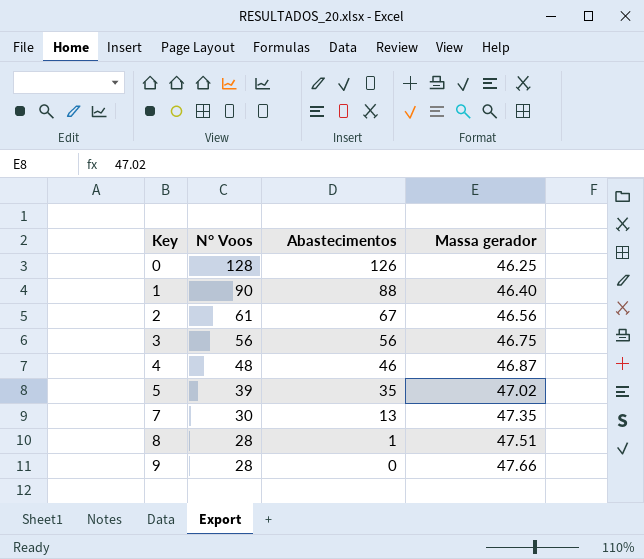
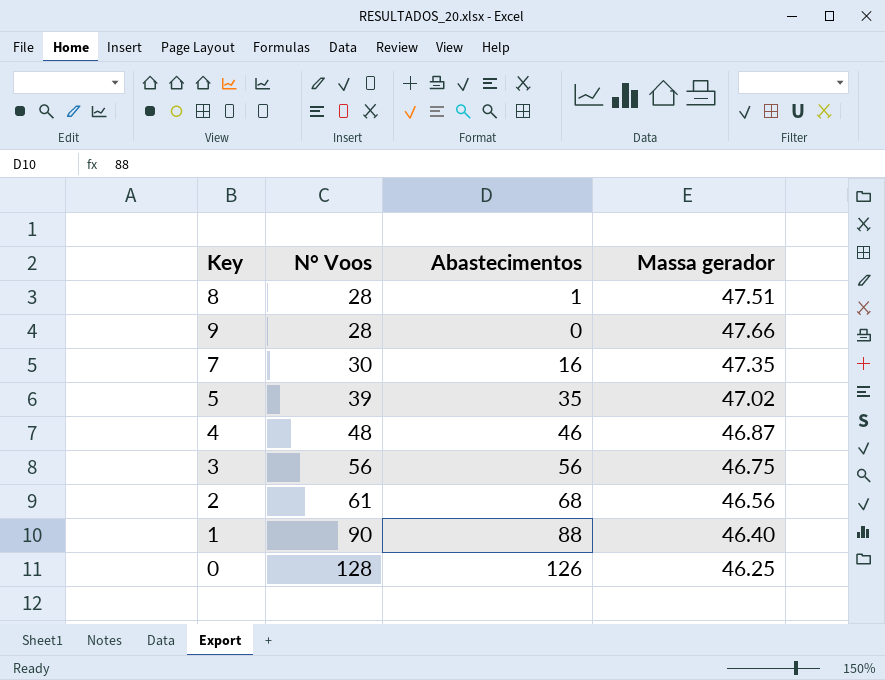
row order: Key ascending -> N° Voos ascending
7 | Abastecimentos: 13 -> 16
2 | Abastecimentos: 67 -> 68

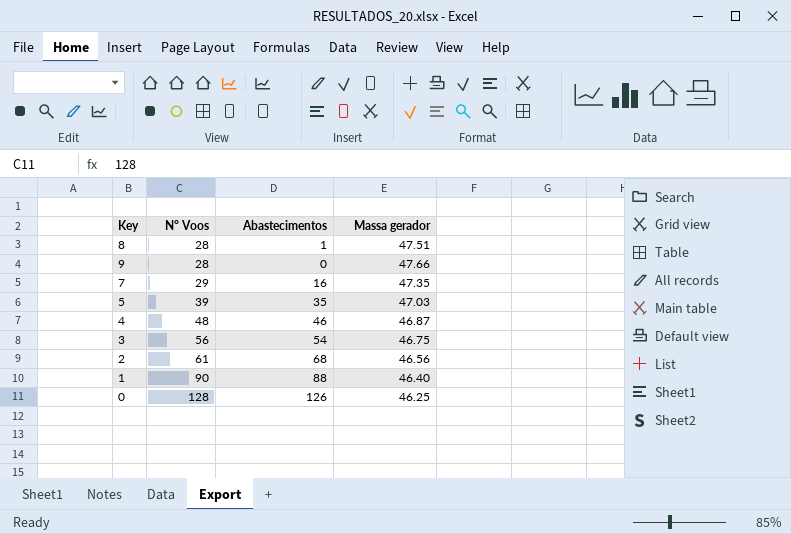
7 | N° Voos: 30 -> 29
5 | Massa gerador: 47.02 -> 47.03
3 | Abastecimentos: 56 -> 54

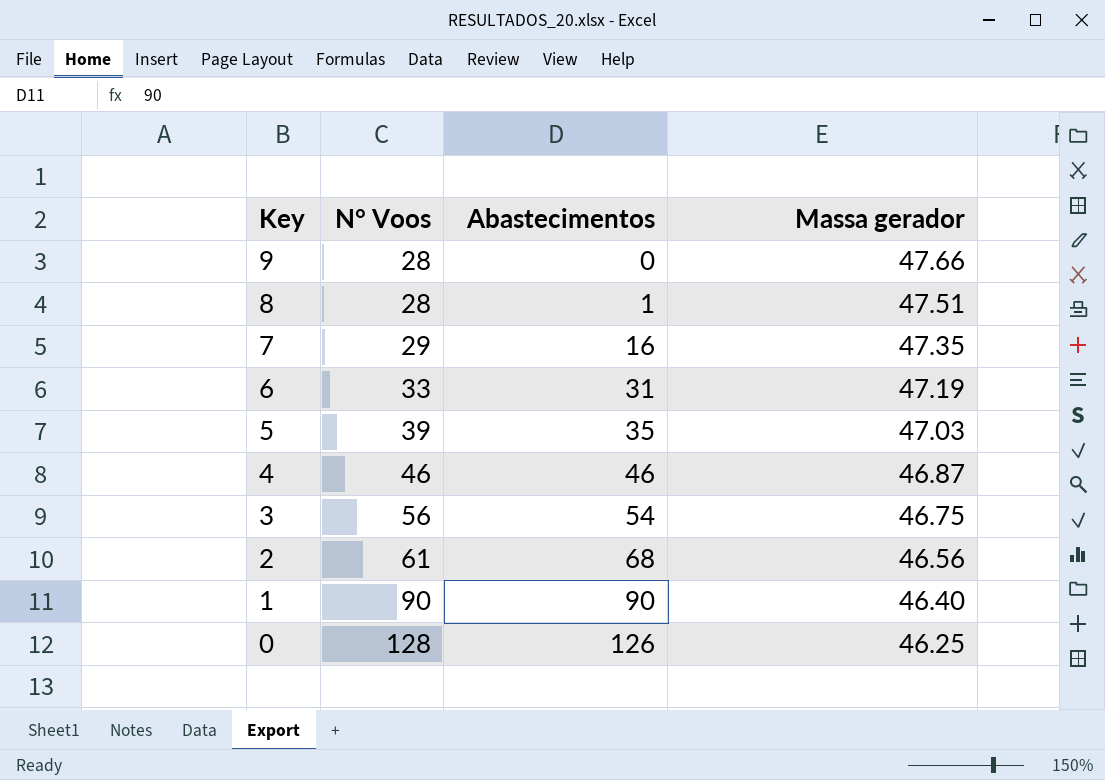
row order: N° Voos ascending -> Key descending
row 6: none -> 33 | 31 | 47.19
4 | N° Voos: 48 -> 46
1 | Abastecimentos: 88 -> 90

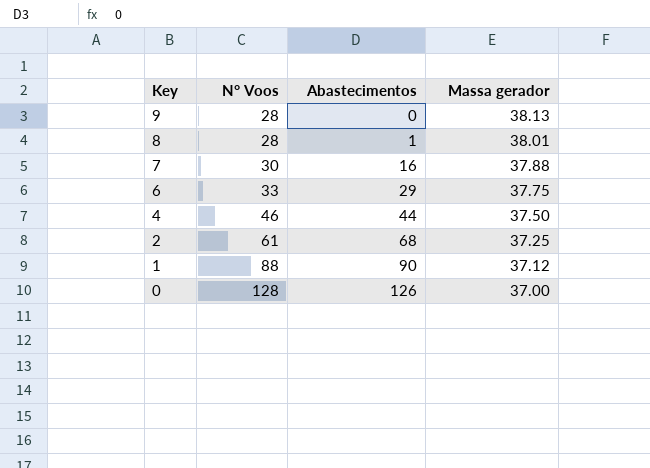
row 5: 39 | 35 | 47.03 -> none
row 3: 56 | 54 | 46.75 -> none
9 | Massa gerador: 47.66 -> 38.13
8 | Massa gerador: 47.51 -> 38.01
7 | N° Voos: 29 -> 30
7 | Massa gerador: 47.35 -> 37.88
6 | Abastecimentos: 31 -> 29
6 | Massa gerador: 47.19 -> 37.75
4 | Abastecimentos: 46 -> 44
4 | Massa gerador: 46.87 -> 37.50
2 | Massa gerador: 46.56 -> 37.25
1 | N° Voos: 90 -> 88
1 | Massa gerador: 46.40 -> 37.12
0 | Massa gerador: 46.25 -> 37.00

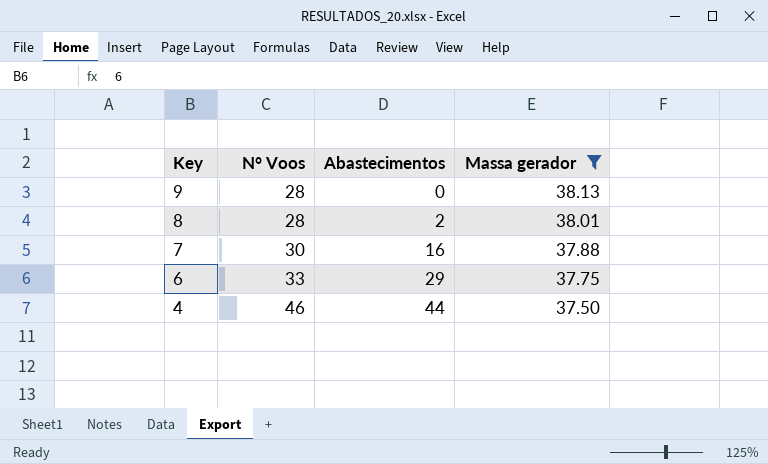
filter: none -> Massa gerador >= 37.50
8 | Abastecimentos: 1 -> 2

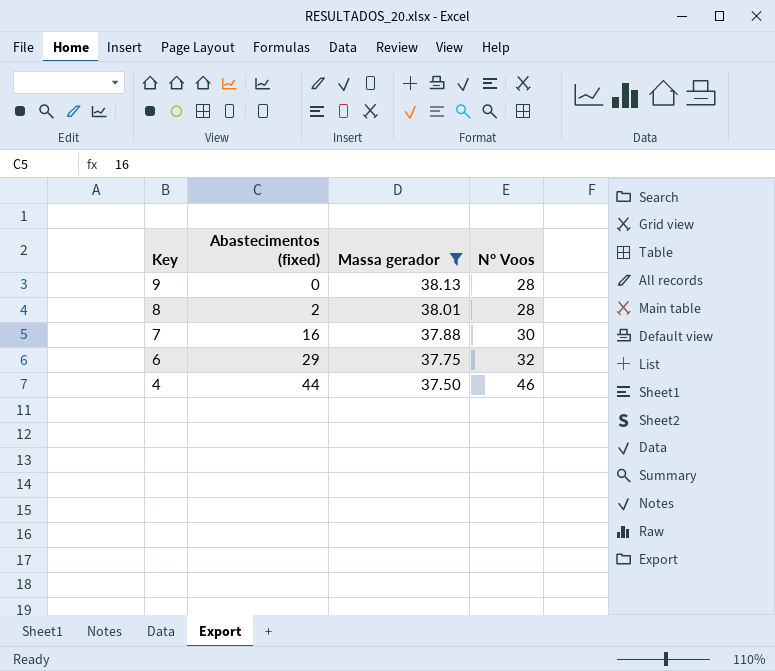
column name: Abastecimentos -> Abastecimentos (fixed)
column N° Voos | position: 2 -> 4
6 | N° Voos: 33 -> 32

